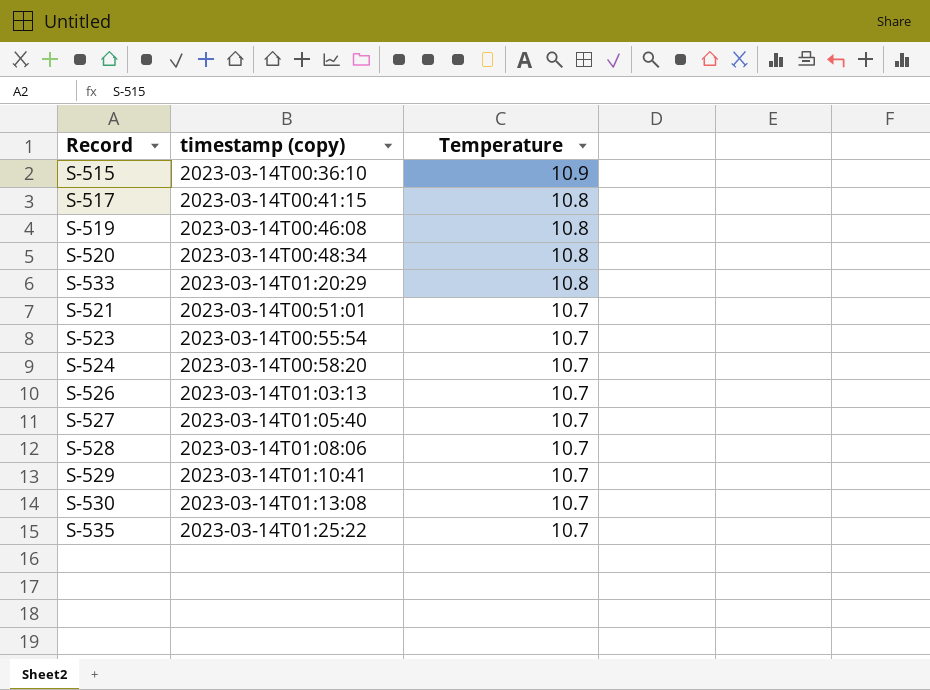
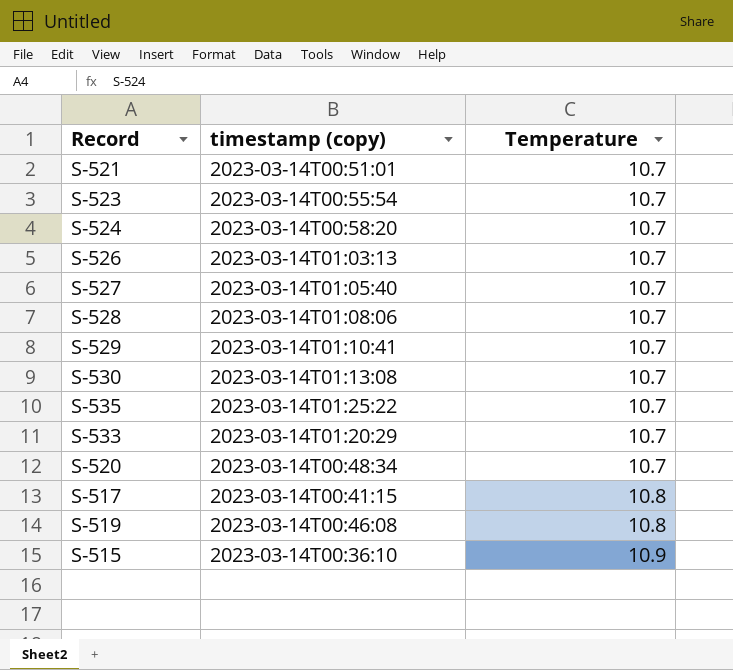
row order: Temperature descending -> Temperature ascending
S-533 | Temperature: 10.8 -> 10.7
S-520 | Temperature: 10.8 -> 10.7

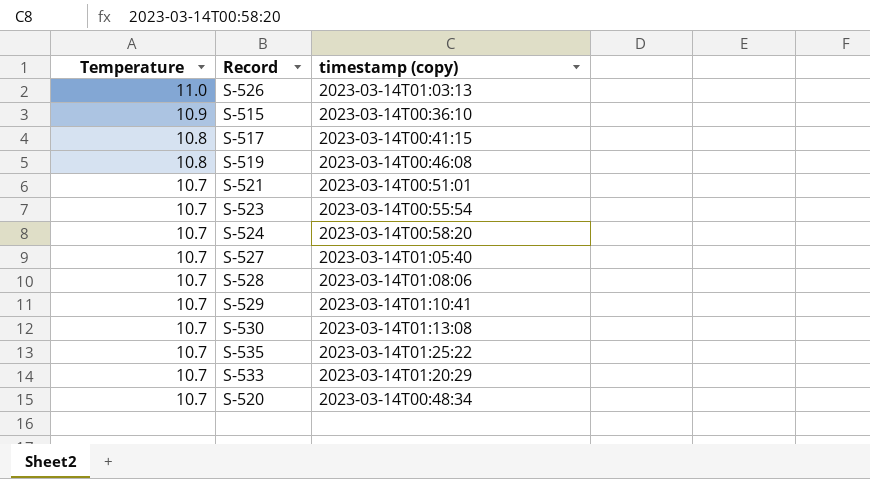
row order: Temperature ascending -> Temperature descending
column Temperature | position: 3 -> 1
S-526 | Temperature: 10.7 -> 11.0

